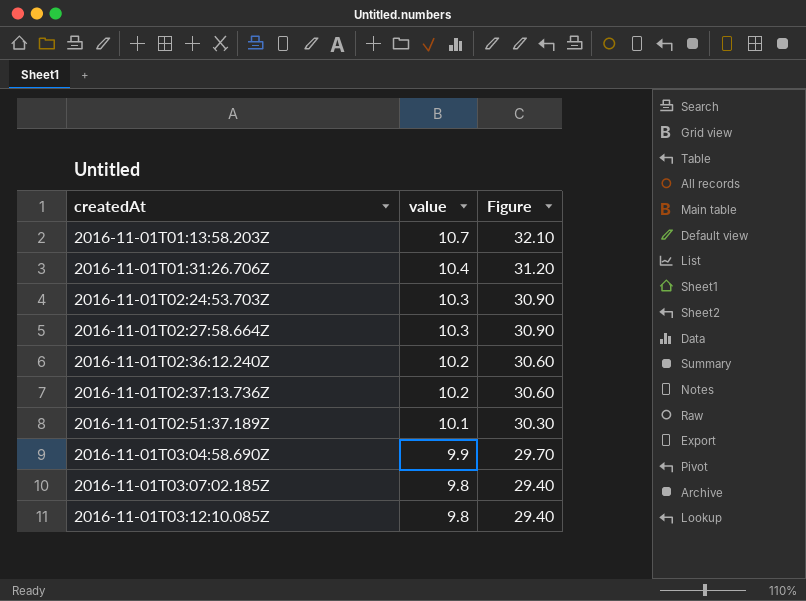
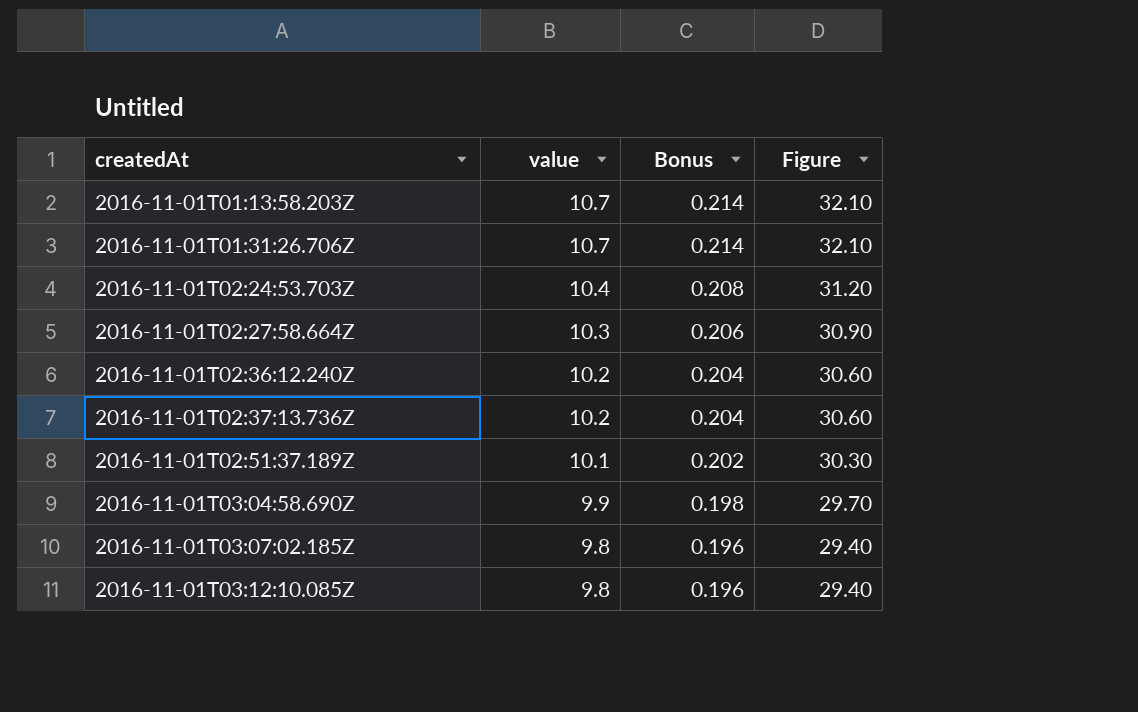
column Bonus | formula: none -> [value] * 0.02
2016-11-01T01:31:26.706Z | value: 10.4 -> 10.7
2016-11-01T01:31:26.706Z | Figure: 31.20 -> 32.10
2016-11-01T02:24:53.703Z | value: 10.3 -> 10.4
2016-11-01T02:24:53.703Z | Figure: 30.90 -> 31.20

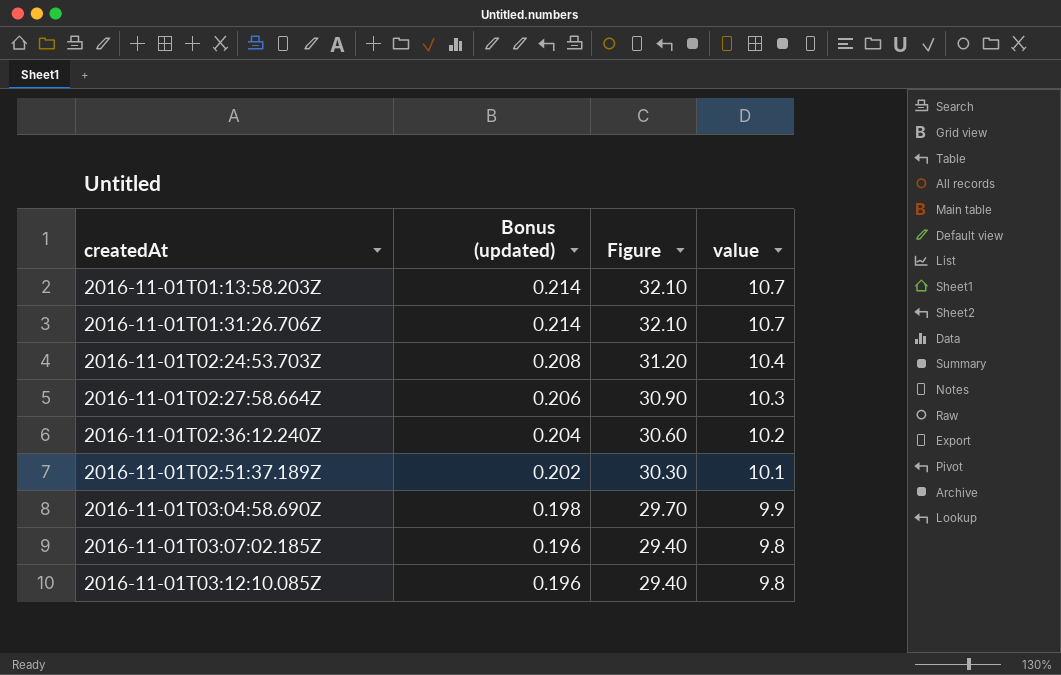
column name: Bonus -> Bonus (updated)
column value | position: 2 -> 4
row 2016-11-01T02:37:13.736Z: 10.2 | 0.204 | 30.60 -> none

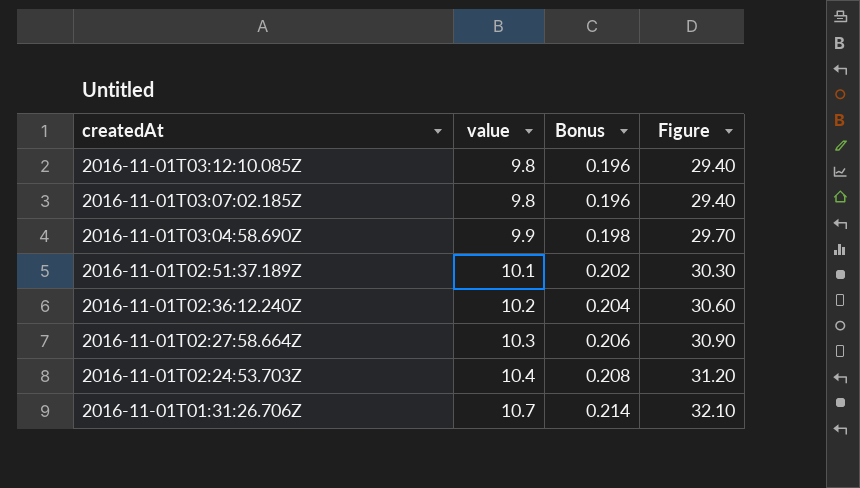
row order: createdAt ascending -> createdAt descending
column value | position: 4 -> 2
column name: Bonus (updated) -> Bonus
row 2016-11-01T01:13:58.203Z: 0.214 | 32.10 | 10.7 -> none

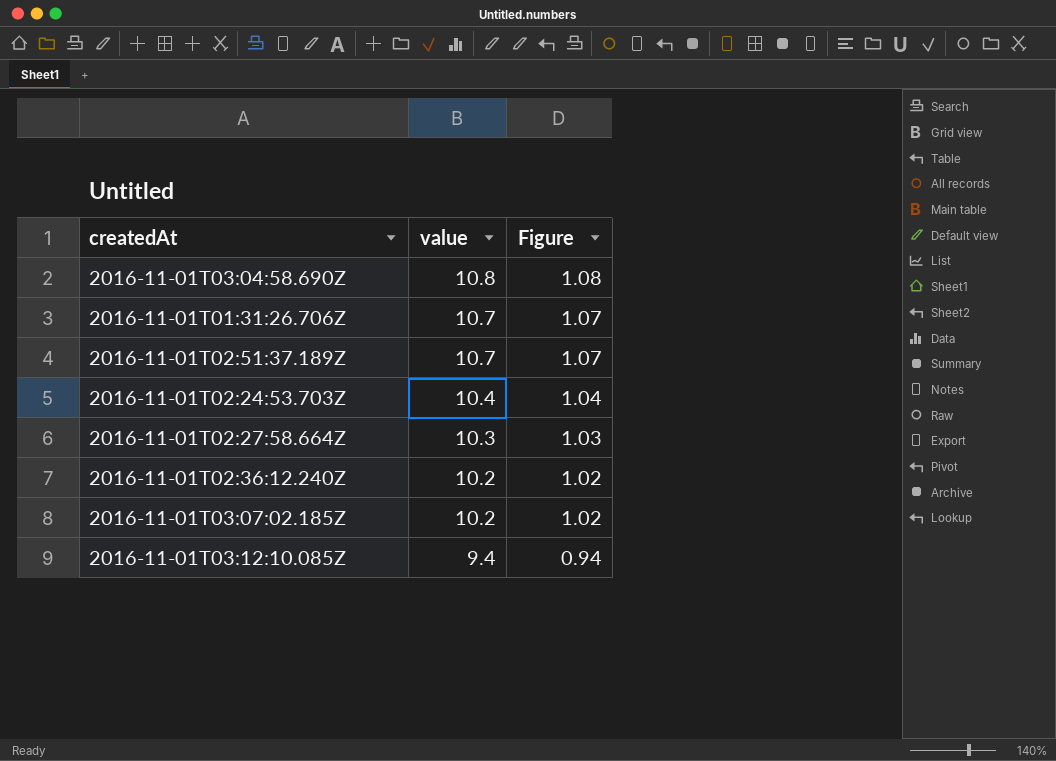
row order: createdAt descending -> value descending
column Bonus | formula: [value] * 0.02 -> none
column Figure | formula: [value] * 3 -> [value] * 0.1
2016-11-01T03:04:58.690Z | value: 9.9 -> 10.8
2016-11-01T02:51:37.189Z | value: 10.1 -> 10.7
2016-11-01T03:07:02.185Z | value: 9.8 -> 10.2
2016-11-01T03:12:10.085Z | value: 9.8 -> 9.4

